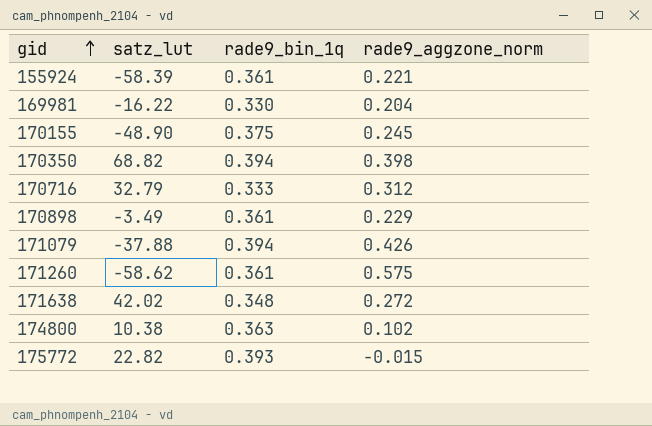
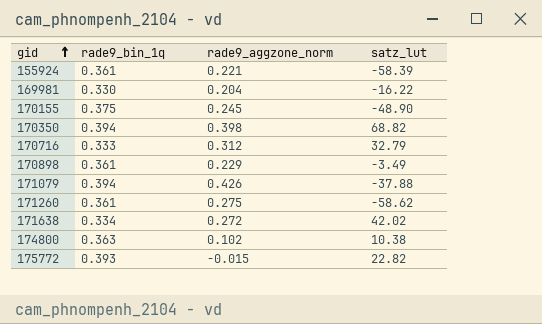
column satz_lut | position: 2 -> 4
171260 | rade9_aggzone_norm: 0.575 -> 0.275
171638 | rade9_bin_1q: 0.348 -> 0.334

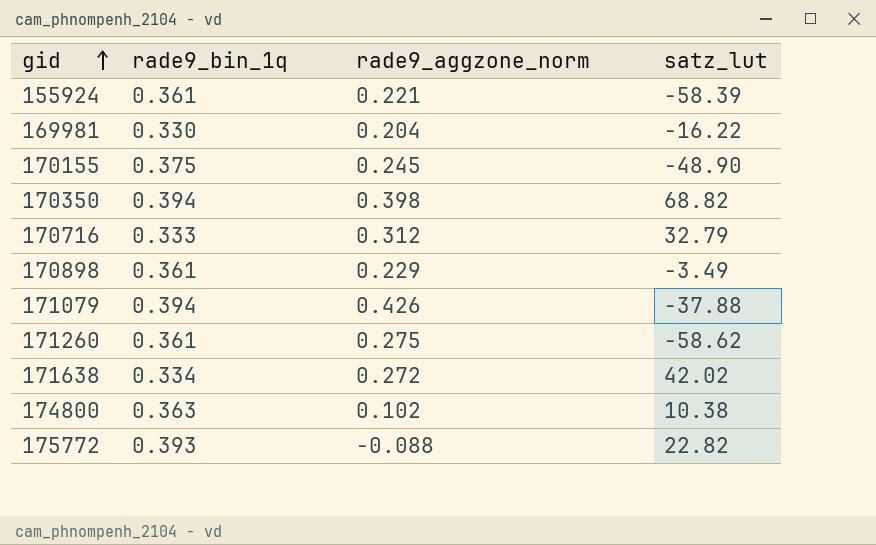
175772 | rade9_aggzone_norm: -0.015 -> -0.088

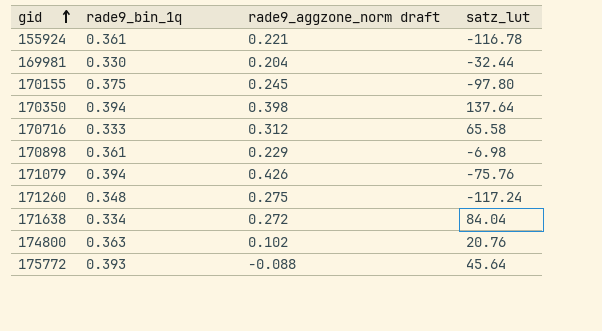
column name: rade9_aggzone_norm -> rade9_aggzone_norm draft
155924 | satz_lut: -58.39 -> -116.78
169981 | satz_lut: -16.22 -> -32.44
170155 | satz_lut: -48.90 -> -97.80
170350 | satz_lut: 68.82 -> 137.64
170716 | satz_lut: 32.79 -> 65.58
170898 | satz_lut: -3.49 -> -6.98
171079 | satz_lut: -37.88 -> -75.76
171260 | rade9_bin_1q: 0.361 -> 0.348
171260 | satz_lut: -58.62 -> -117.24
171638 | satz_lut: 42.02 -> 84.04
174800 | satz_lut: 10.38 -> 20.76
175772 | satz_lut: 22.82 -> 45.64

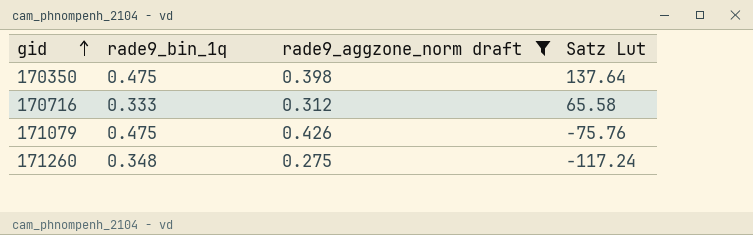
filter: none -> rade9_aggzone_norm draft >= 0.275
column name: satz_lut -> Satz Lut
170350 | rade9_bin_1q: 0.394 -> 0.475
171079 | rade9_bin_1q: 0.394 -> 0.475

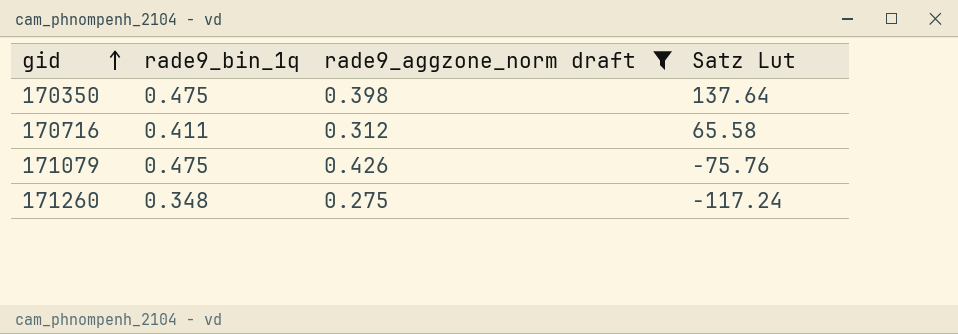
170716 | rade9_bin_1q: 0.333 -> 0.411

